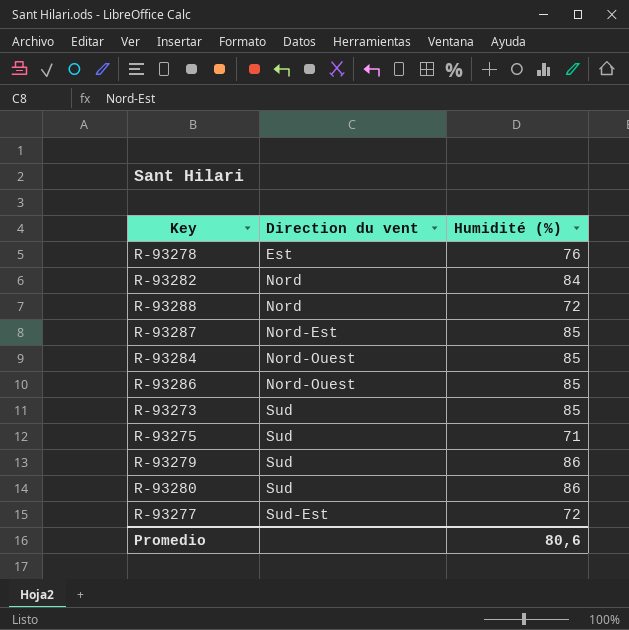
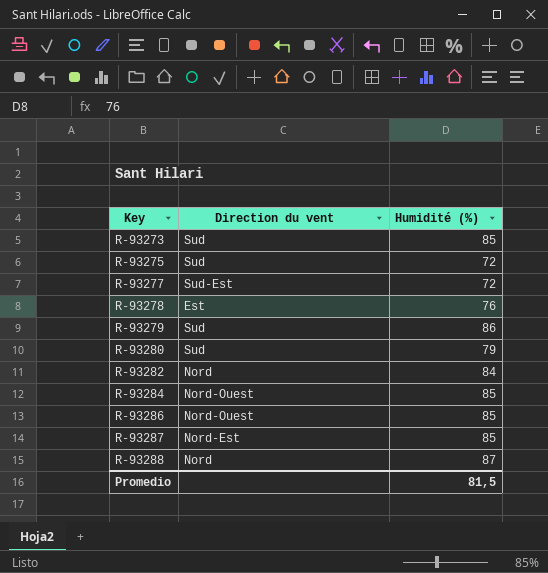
row order: Direction du vent ascending -> Key ascending
R-93275 | Humidité (%): 71 -> 72
R-93280 | Humidité (%): 86 -> 79
R-93288 | Humidité (%): 72 -> 87
Promedio | Humidité (%): 80,6 -> 81,5

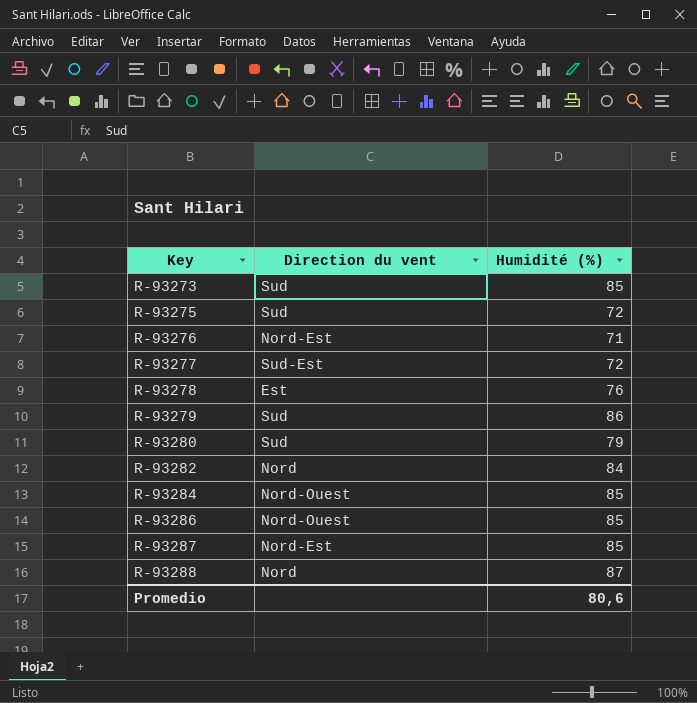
row R-93276: none -> Nord-Est | 71
Promedio | Humidité (%): 81,5 -> 80,6

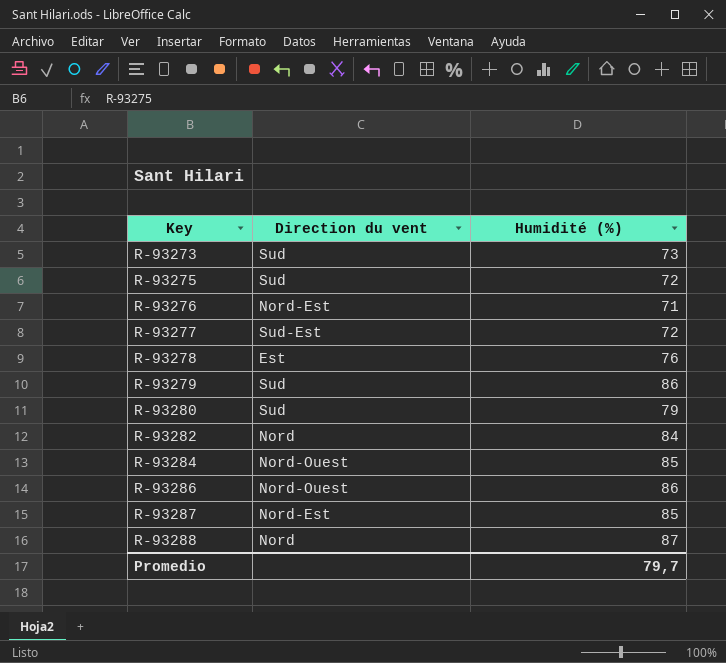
R-93273 | Humidité (%): 85 -> 73
R-93286 | Humidité (%): 85 -> 86
Promedio | Humidité (%): 80,6 -> 79,7

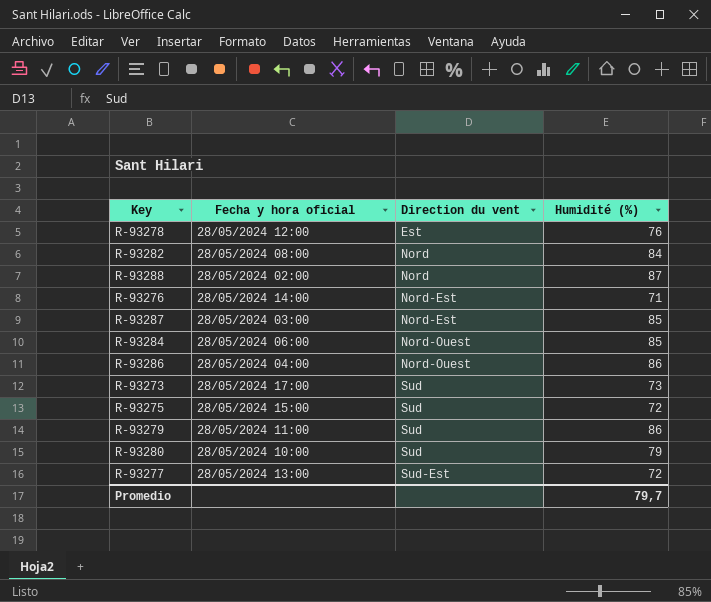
row order: Key ascending -> Direction du vent ascending
column Fecha y hora oficial | position: none -> 2

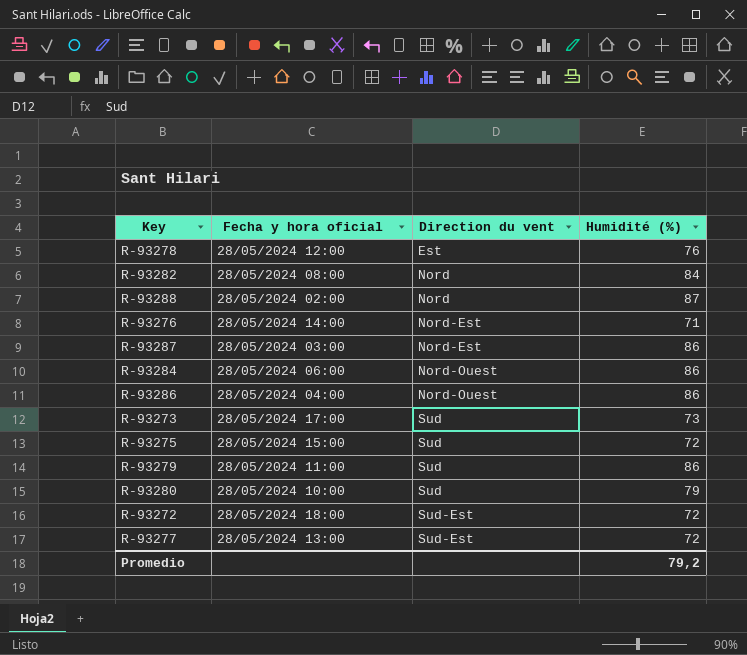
R-93287 | Humidité (%): 85 -> 86
R-93284 | Humidité (%): 85 -> 86
row R-93272: none -> 28/05/2024 18:00 | Sud-Est | 72
Promedio | Humidité (%): 79,7 -> 79,2

